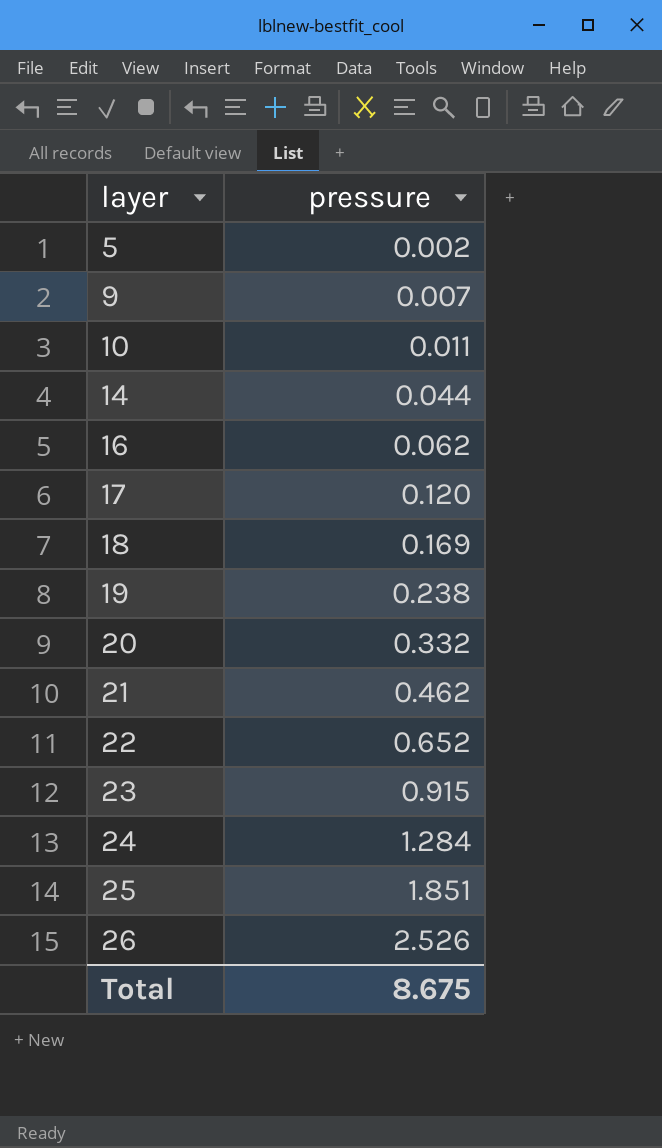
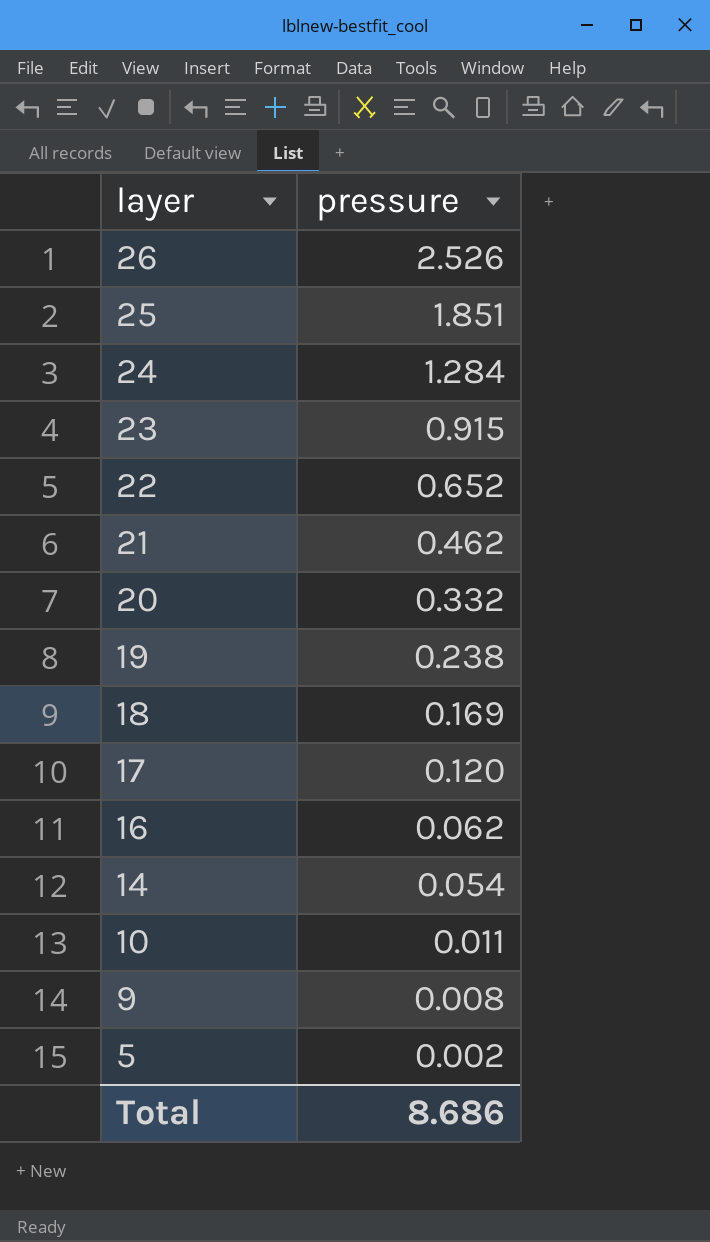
row order: layer ascending -> layer descending
14 | pressure: 0.044 -> 0.054
9 | pressure: 0.007 -> 0.008
Total | pressure: 8.675 -> 8.686

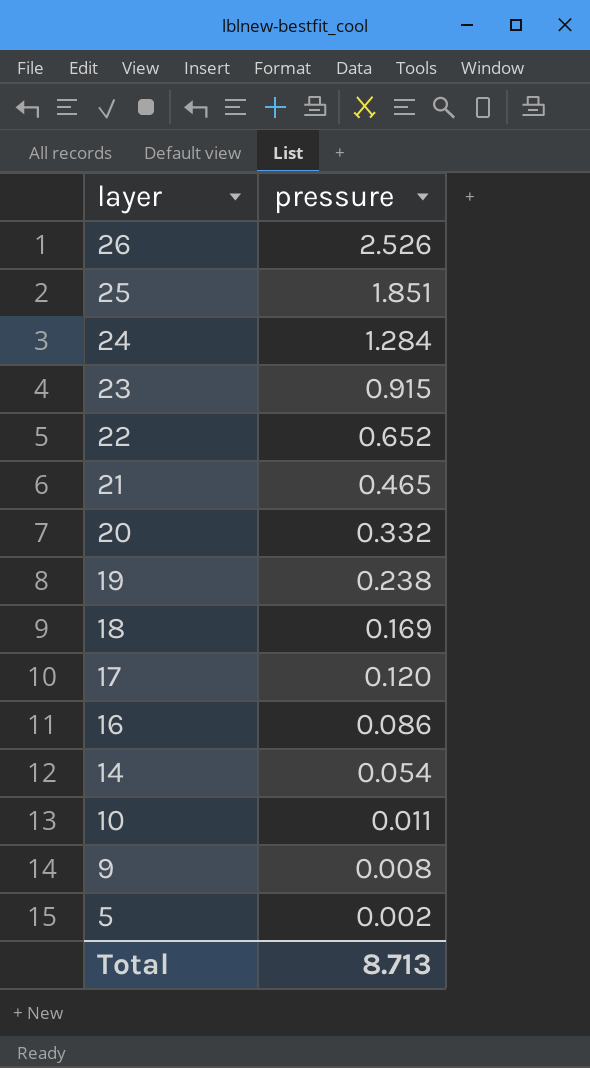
21 | pressure: 0.462 -> 0.465
16 | pressure: 0.062 -> 0.086
Total | pressure: 8.686 -> 8.713

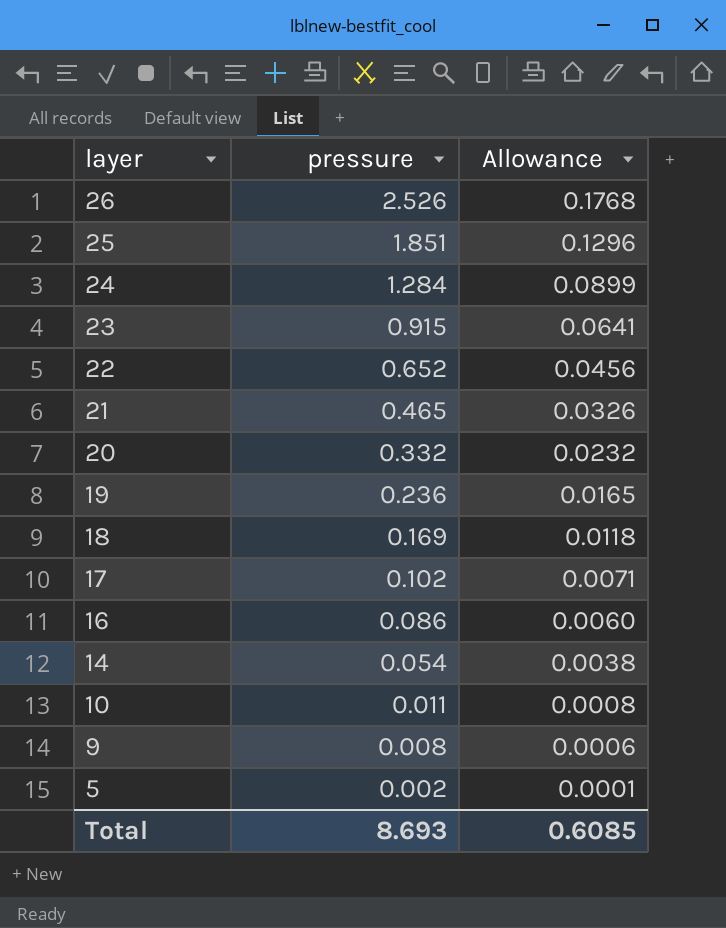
column Allowance | formula: none -> [pressure] * 0.07
19 | pressure: 0.238 -> 0.236
17 | pressure: 0.120 -> 0.102
Total | pressure: 8.713 -> 8.693

